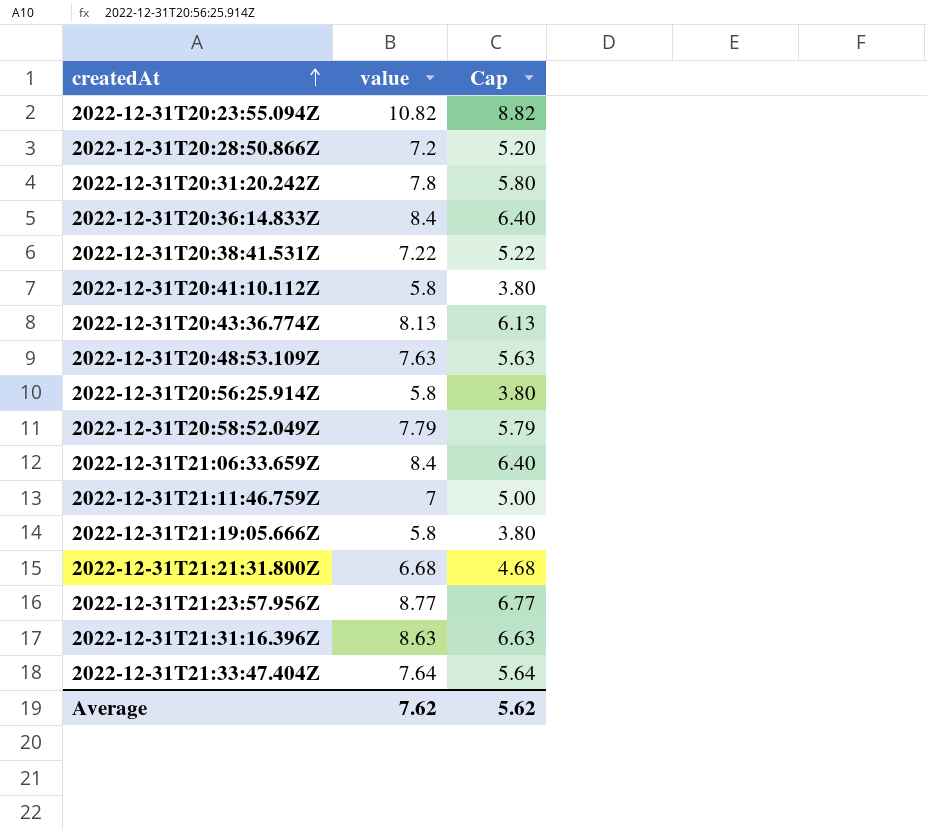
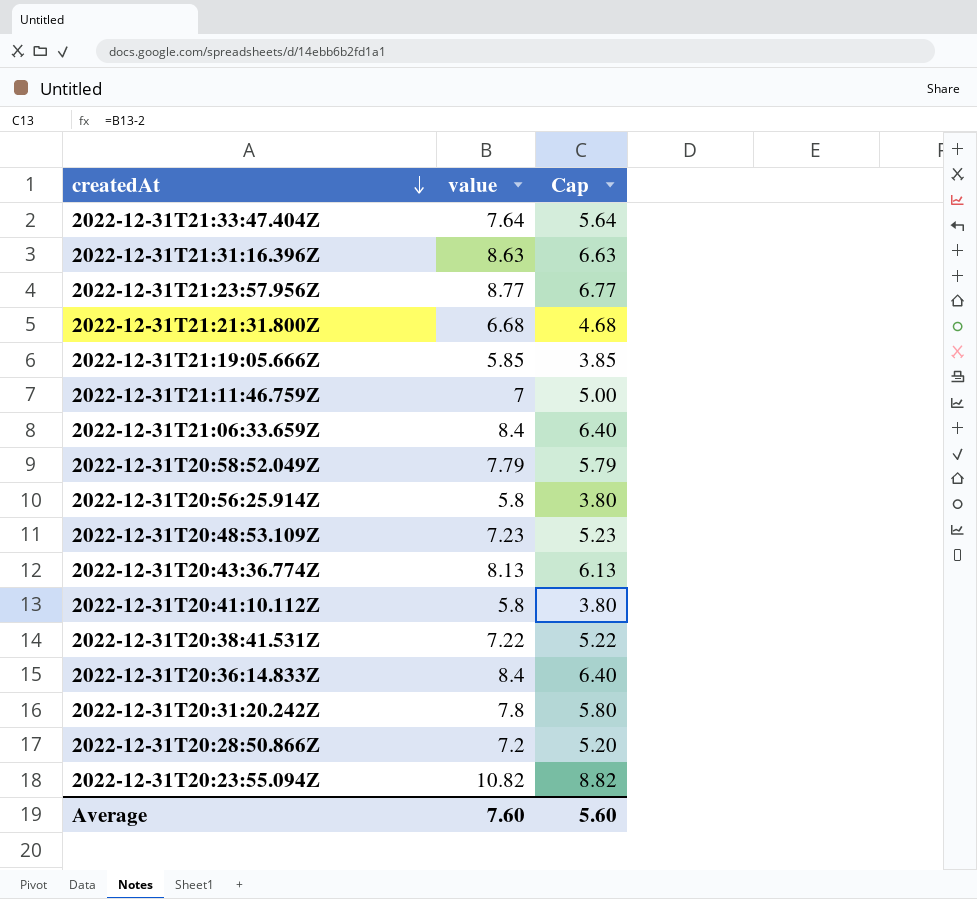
row order: createdAt ascending -> createdAt descending
2022-12-31T21:19:05.666Z | value: 5.8 -> 5.85
2022-12-31T21:19:05.666Z | Cap: 3.80 -> 3.85
2022-12-31T20:48:53.109Z | value: 7.63 -> 7.23
2022-12-31T20:48:53.109Z | Cap: 5.63 -> 5.23
Average | value: 7.62 -> 7.60
Average | Cap: 5.62 -> 5.60

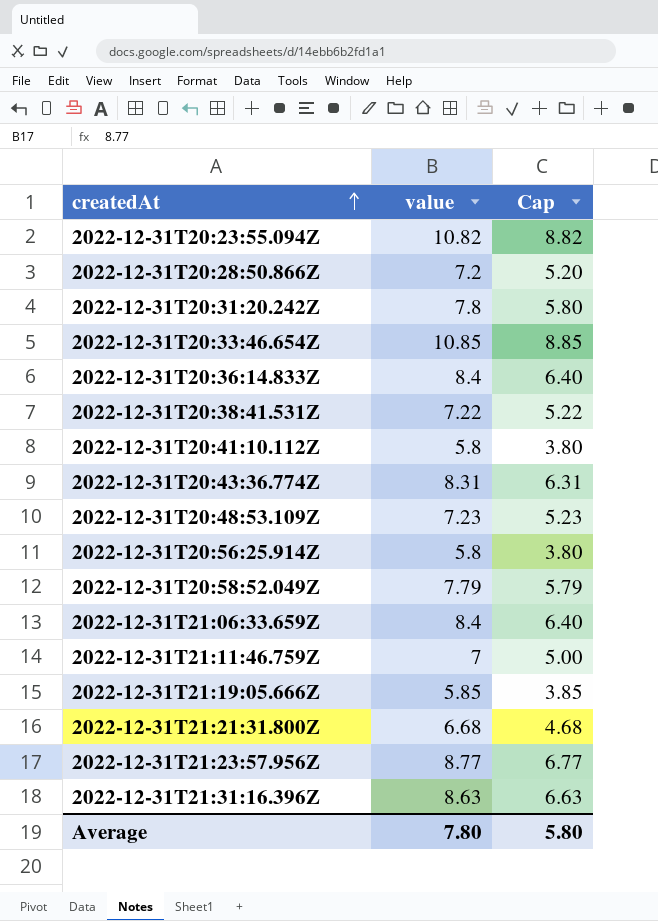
row order: createdAt descending -> createdAt ascending
row 2022-12-31T21:33:47.404Z: 7.64 | 5.64 -> none
row 2022-12-31T20:33:46.654Z: none -> 10.85 | 8.85
2022-12-31T20:43:36.774Z | value: 8.13 -> 8.31
2022-12-31T20:43:36.774Z | Cap: 6.13 -> 6.31
Average | value: 7.60 -> 7.80
Average | Cap: 5.60 -> 5.80

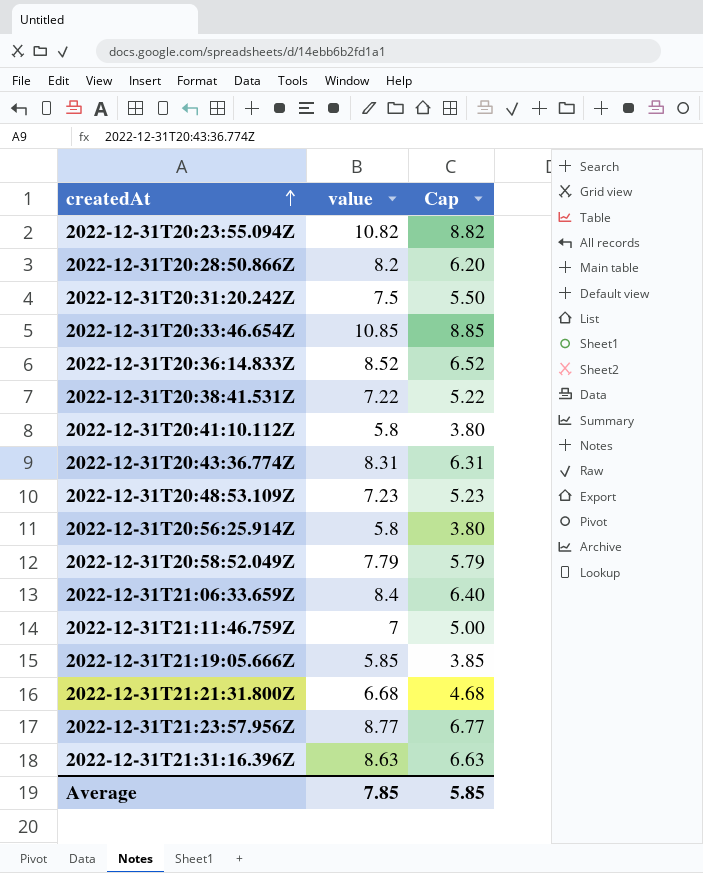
2022-12-31T20:28:50.866Z | value: 7.2 -> 8.2
2022-12-31T20:28:50.866Z | Cap: 5.20 -> 6.20
2022-12-31T20:31:20.242Z | value: 7.8 -> 7.5
2022-12-31T20:31:20.242Z | Cap: 5.80 -> 5.50
2022-12-31T20:36:14.833Z | value: 8.4 -> 8.52
2022-12-31T20:36:14.833Z | Cap: 6.40 -> 6.52
Average | value: 7.80 -> 7.85
Average | Cap: 5.80 -> 5.85

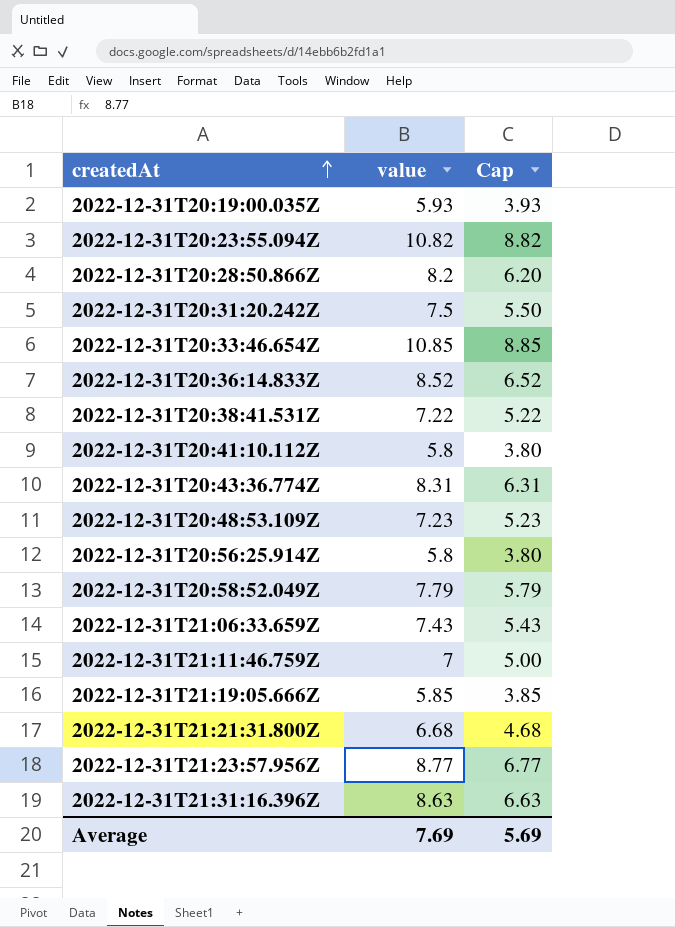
row 2022-12-31T20:19:00.035Z: none -> 5.93 | 3.93
2022-12-31T21:06:33.659Z | value: 8.4 -> 7.43
2022-12-31T21:06:33.659Z | Cap: 6.40 -> 5.43
Average | value: 7.85 -> 7.69
Average | Cap: 5.85 -> 5.69

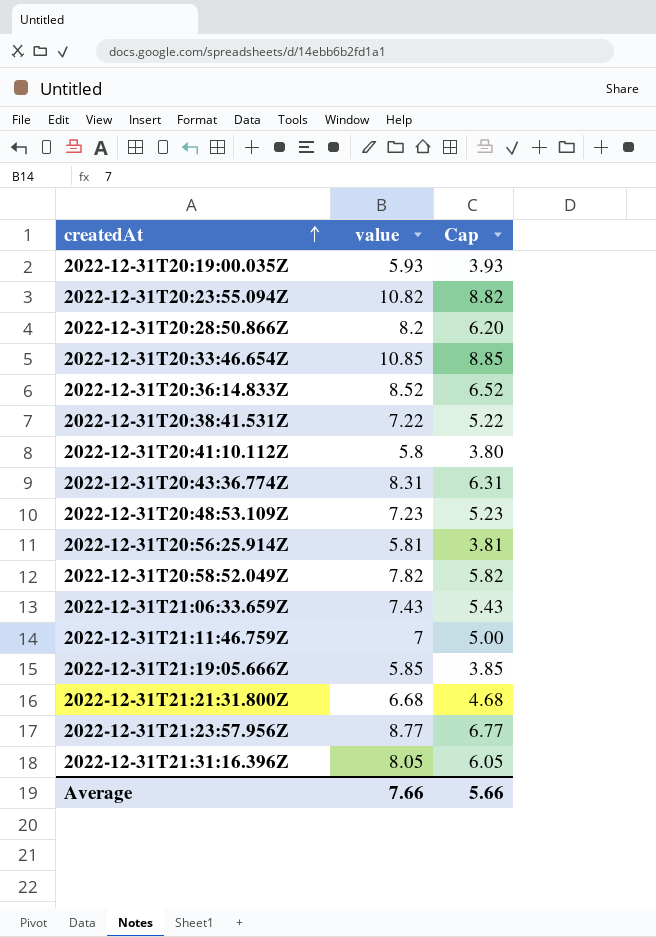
row 2022-12-31T20:31:20.242Z: 7.5 | 5.50 -> none
2022-12-31T20:56:25.914Z | value: 5.8 -> 5.81
2022-12-31T20:56:25.914Z | Cap: 3.80 -> 3.81
2022-12-31T20:58:52.049Z | value: 7.79 -> 7.82
2022-12-31T20:58:52.049Z | Cap: 5.79 -> 5.82
2022-12-31T21:31:16.396Z | value: 8.63 -> 8.05
2022-12-31T21:31:16.396Z | Cap: 6.63 -> 6.05
Average | value: 7.69 -> 7.66
Average | Cap: 5.69 -> 5.66

